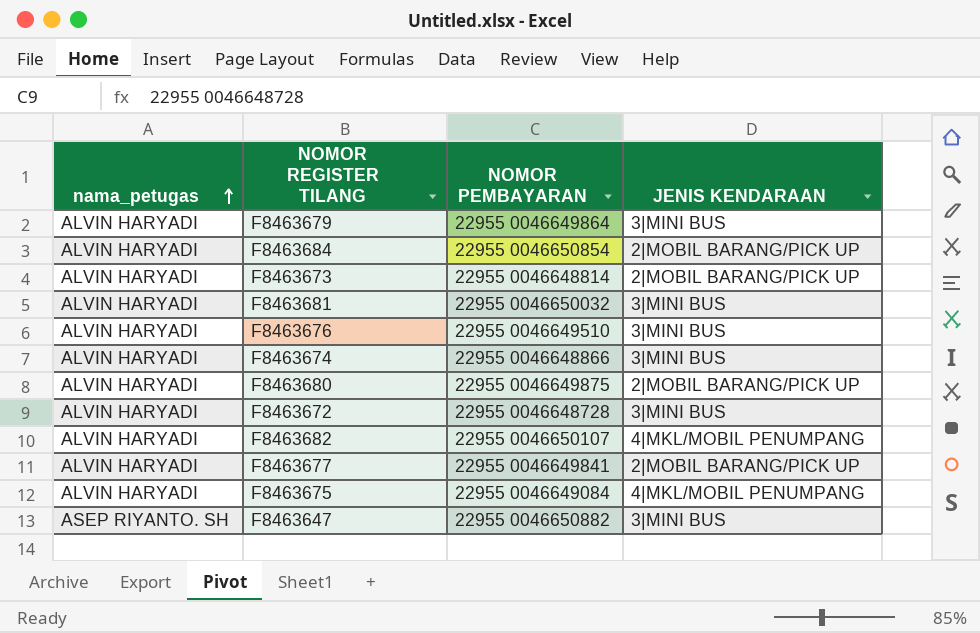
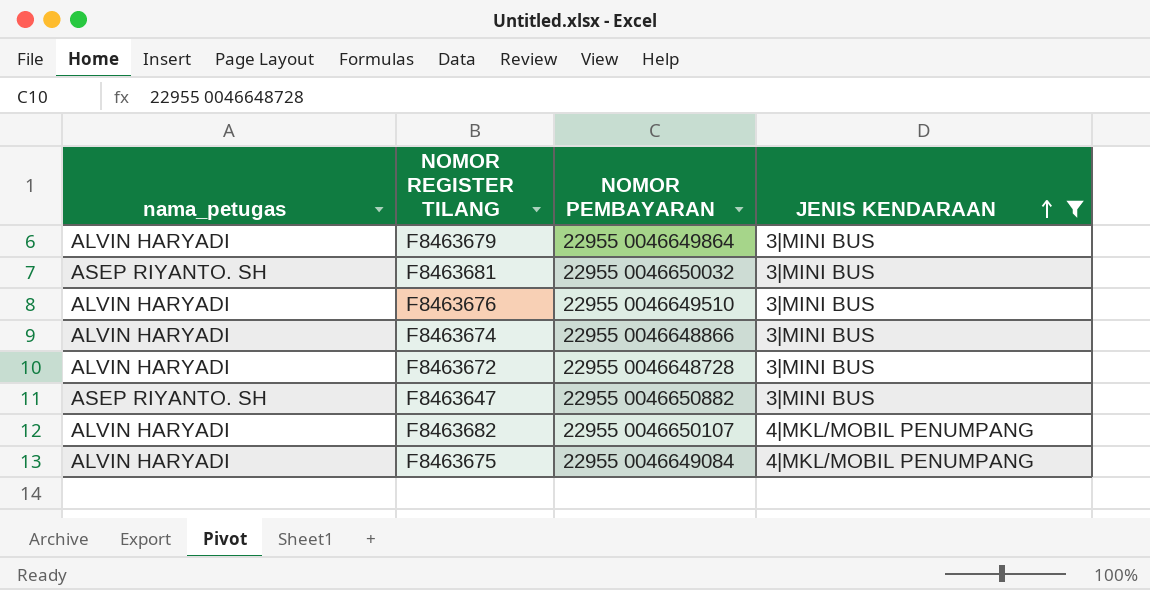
filter: none -> JENIS KENDARAAN != 2|MOBIL BARANG/PICK UP
row order: nama_petugas ascending -> JENIS KENDARAAN ascending
F8463681 | nama_petugas: ALVIN HARYADI -> ASEP RIYANTO. SH

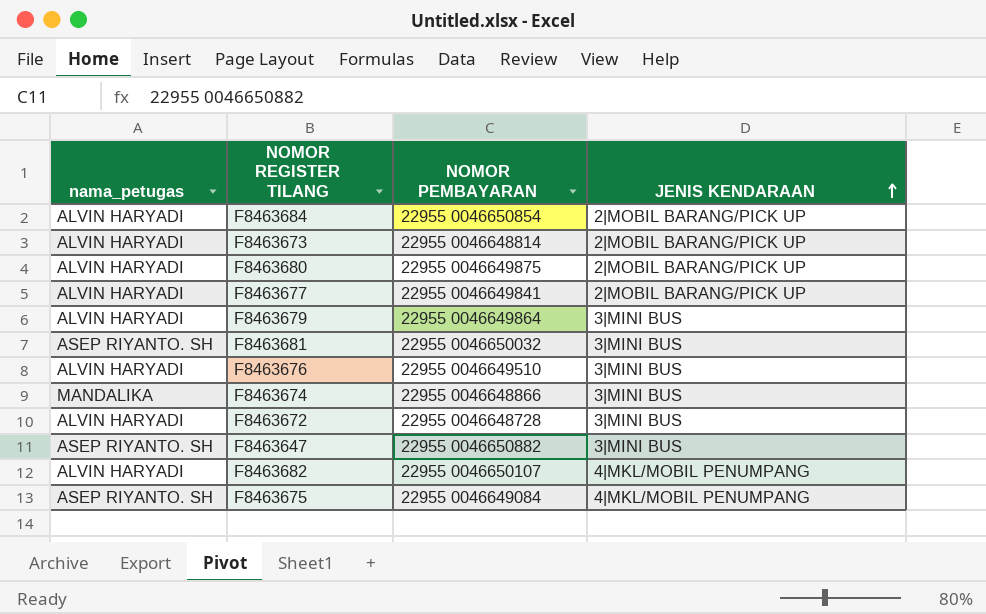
filter: JENIS KENDARAAN != 2|MOBIL BARANG/PICK UP -> none
F8463674 | nama_petugas: ALVIN HARYADI -> MANDALIKA
F8463675 | nama_petugas: ALVIN HARYADI -> ASEP RIYANTO. SH

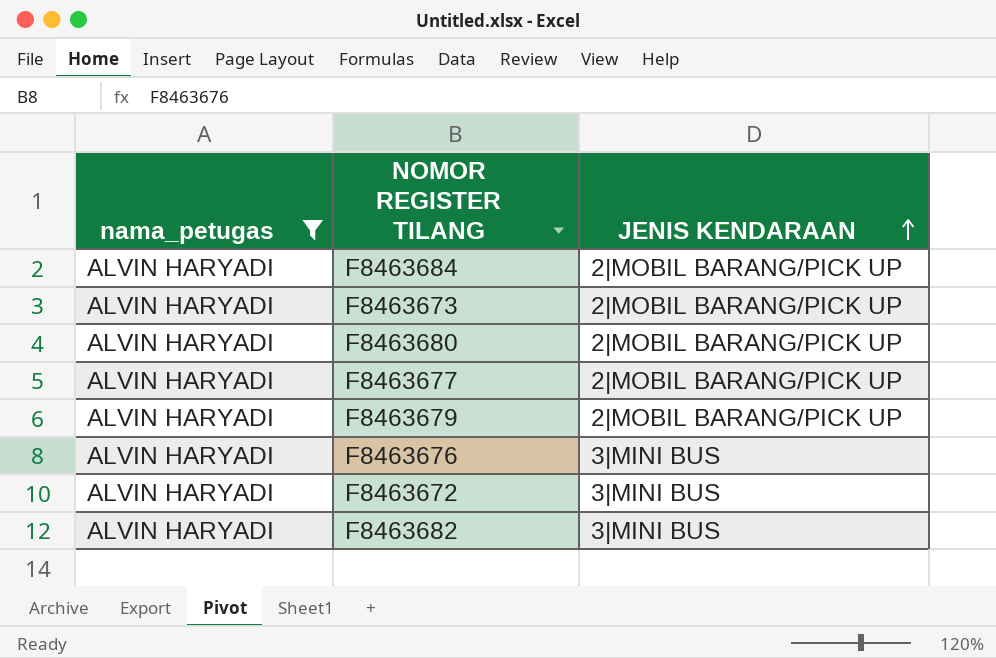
filter: none -> nama_petugas = ALVIN HARYADI
column NOMOR PEMBAYARAN | position: 3 -> none
F8463679 | JENIS KENDARAAN: 3|MINI BUS -> 2|MOBIL BARANG/PICK UP
F8463682 | JENIS KENDARAAN: 4|MKL/MOBIL PENUMPANG -> 3|MINI BUS

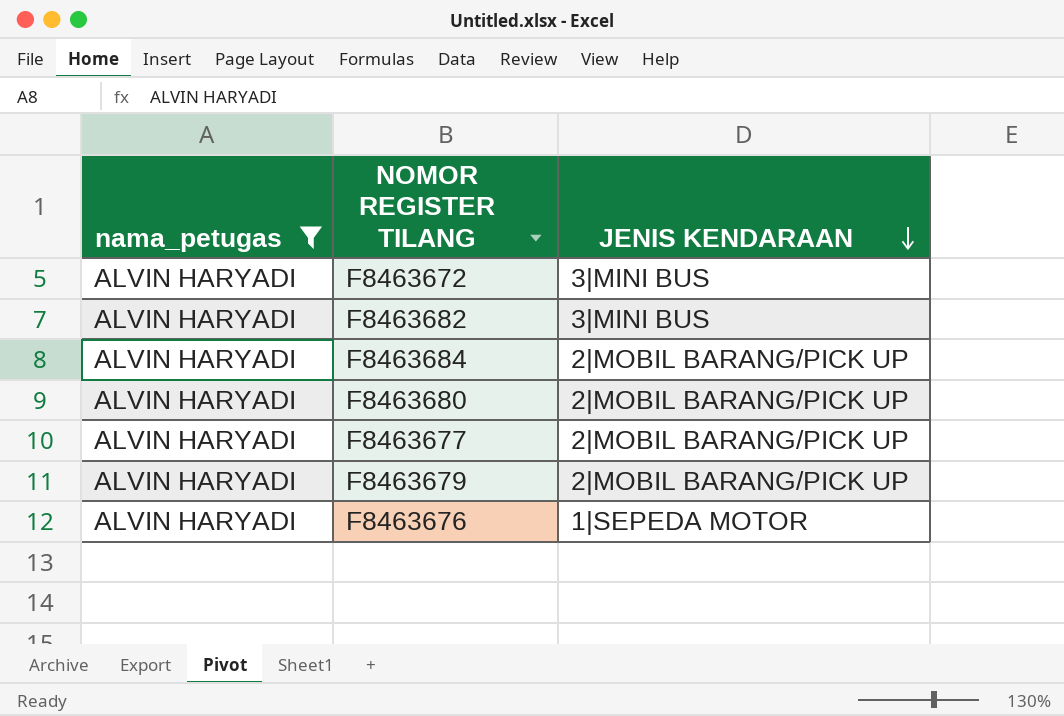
row order: JENIS KENDARAAN ascending -> JENIS KENDARAAN descending
row F8463673: ALVIN HARYADI | 2|MOBIL BARANG/PICK UP -> none
F8463676 | JENIS KENDARAAN: 3|MINI BUS -> 1|SEPEDA MOTOR

